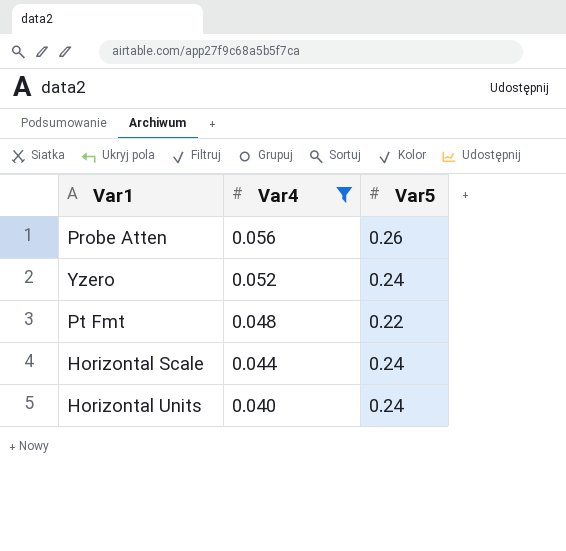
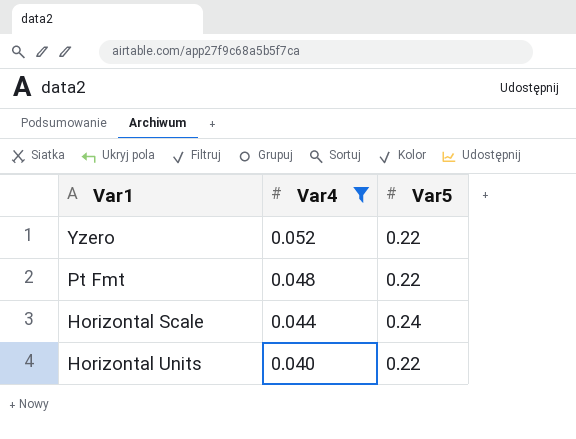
row Probe Atten: 0.056 | 0.26 -> none
Yzero | Var5: 0.24 -> 0.22
Horizontal Units | Var5: 0.24 -> 0.22

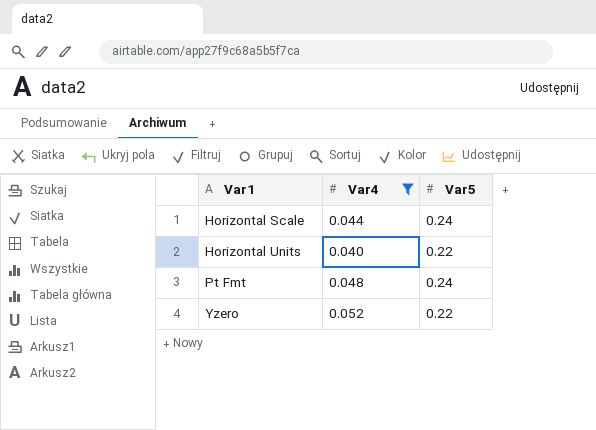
row order: Var4 descending -> Var1 ascending
Pt Fmt | Var5: 0.22 -> 0.24

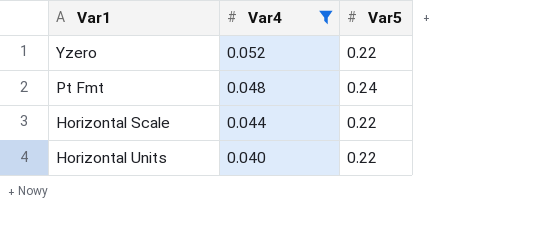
row order: Var1 ascending -> Var4 descending
Horizontal Scale | Var5: 0.24 -> 0.22

